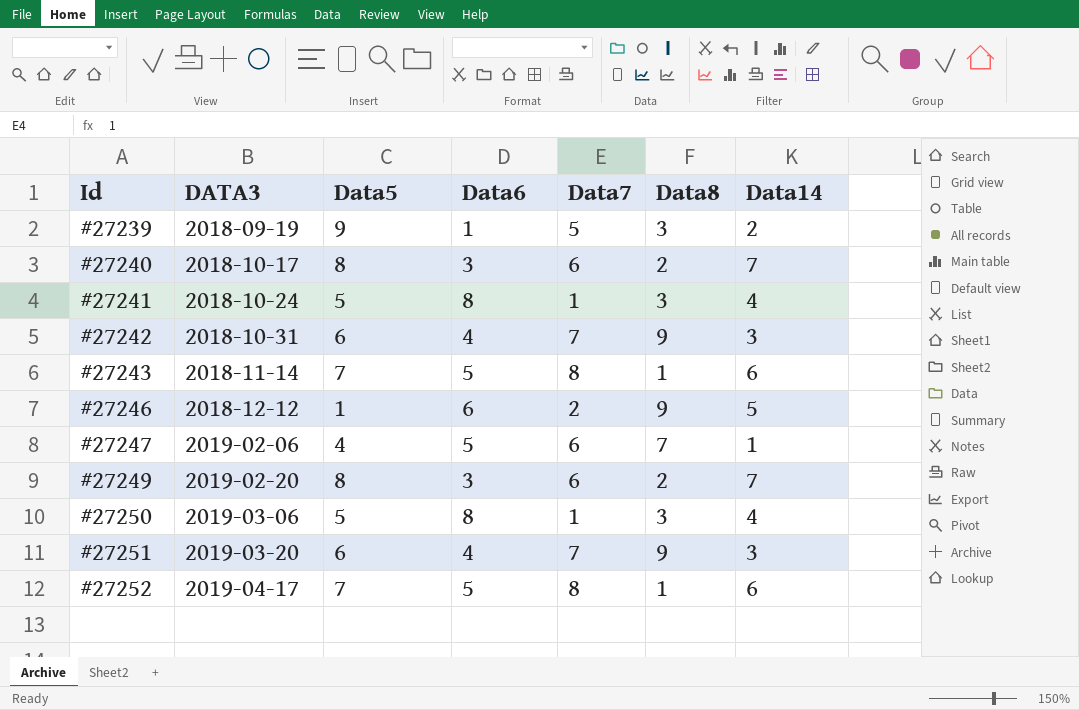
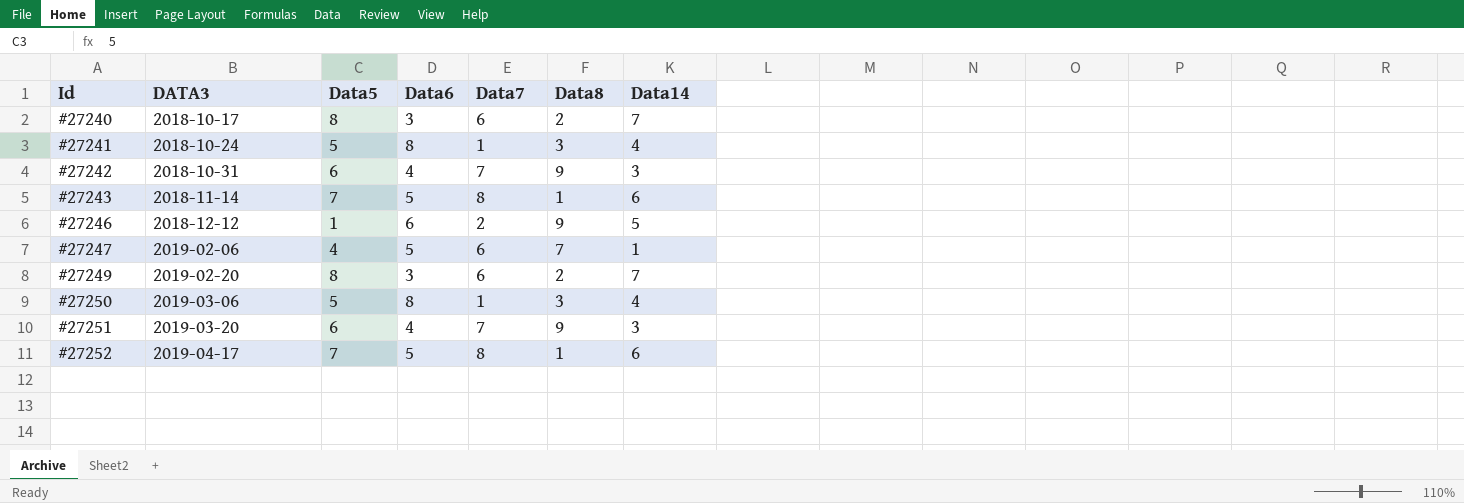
row #27239: 2018-09-19 | 9 | 1 | 5 | 3 | 2 -> none

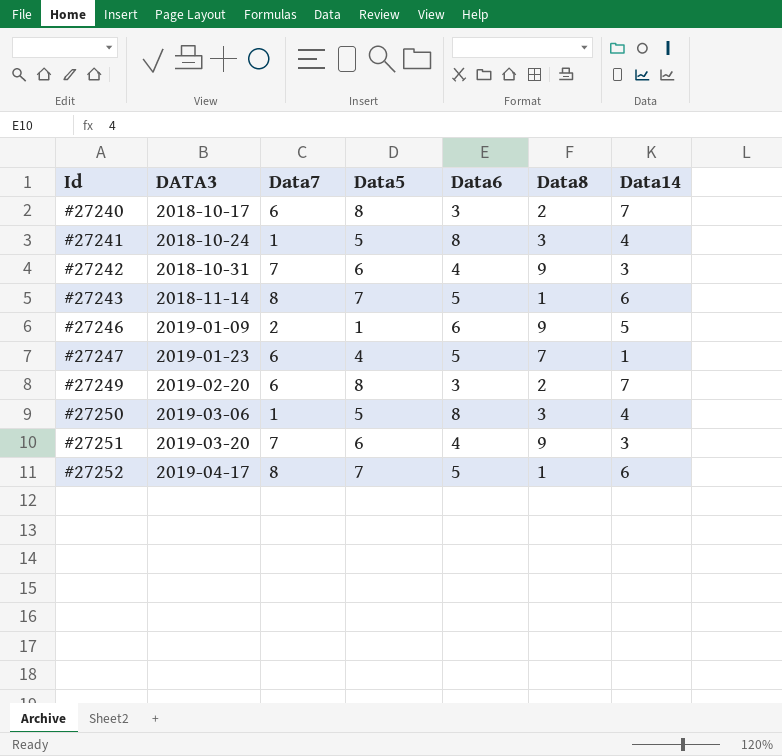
column Data7 | position: 5 -> 3
#27246 | DATA3: 2018-12-12 -> 2019-01-09
#27247 | DATA3: 2019-02-06 -> 2019-01-23

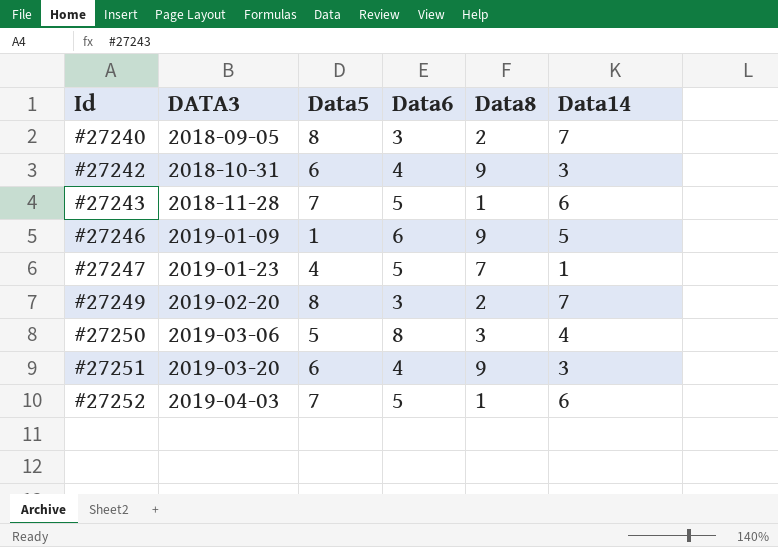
column Data7 | position: 3 -> none
row #27241: 2018-10-24 | 1 | 5 | 8 | 3 | 4 -> none
#27240 | DATA3: 2018-10-17 -> 2018-09-05
#27243 | DATA3: 2018-11-14 -> 2018-11-28
#27252 | DATA3: 2019-04-17 -> 2019-04-03

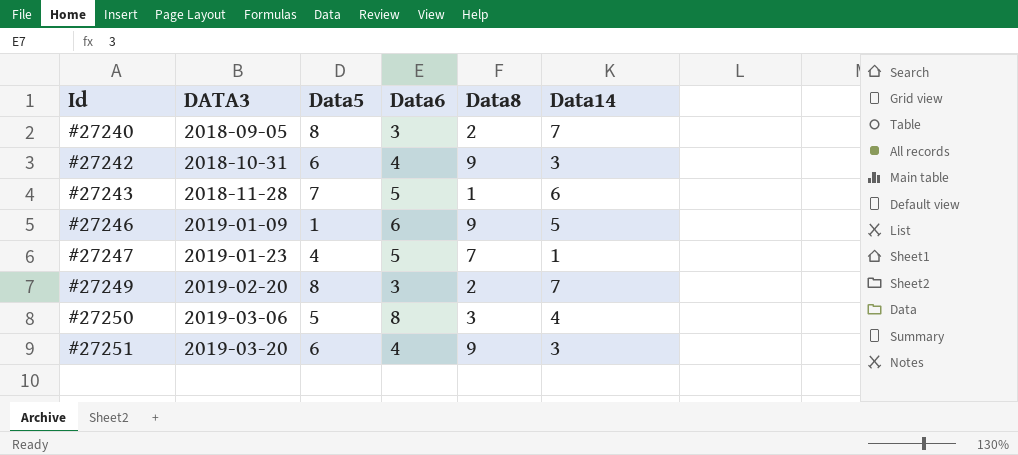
row #27252: 2019-04-03 | 7 | 5 | 1 | 6 -> none

